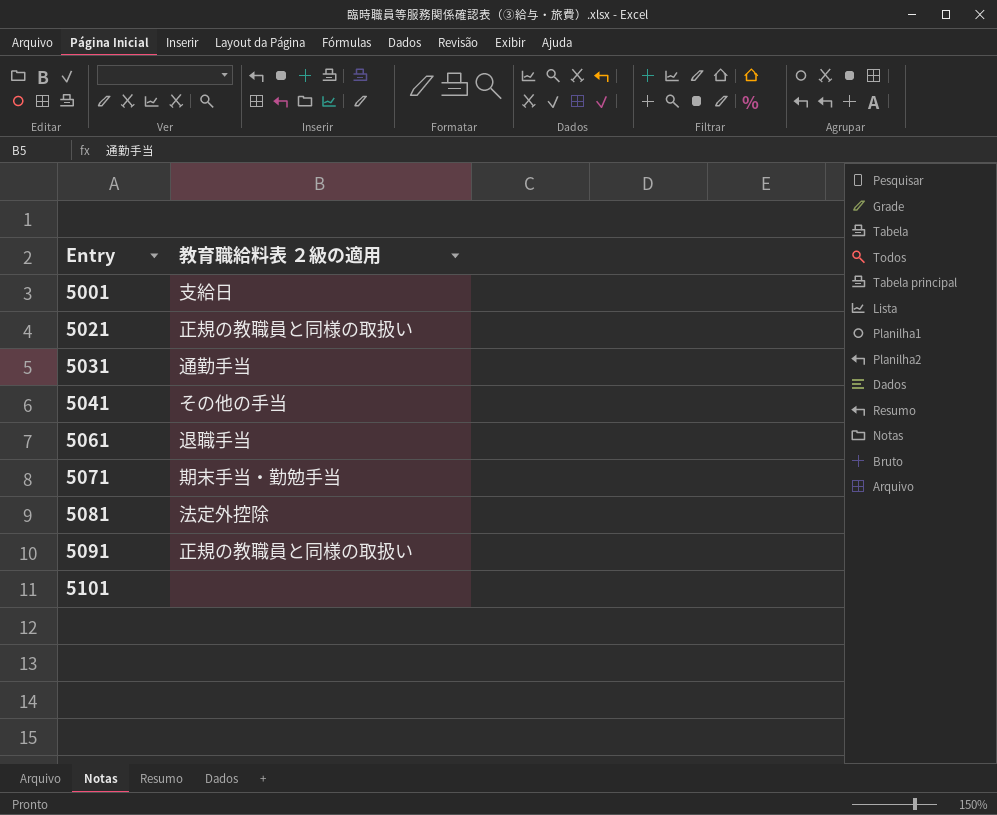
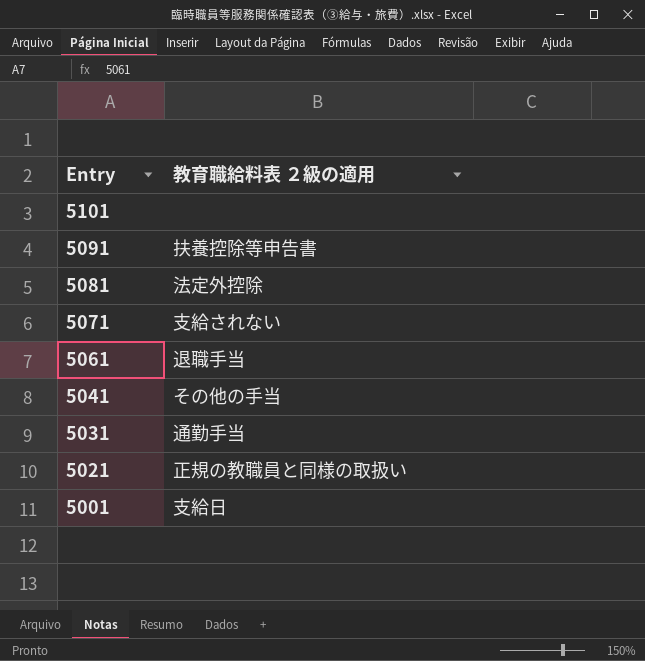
row order: Entry ascending -> Entry descending
5091 | 教育職給料表 ２級の適用: 正規の教職員と同様の取扱い -> 扶養控除等申告書
5071 | 教育職給料表 ２級の適用: 期末手当・勤勉手当 -> 支給されない

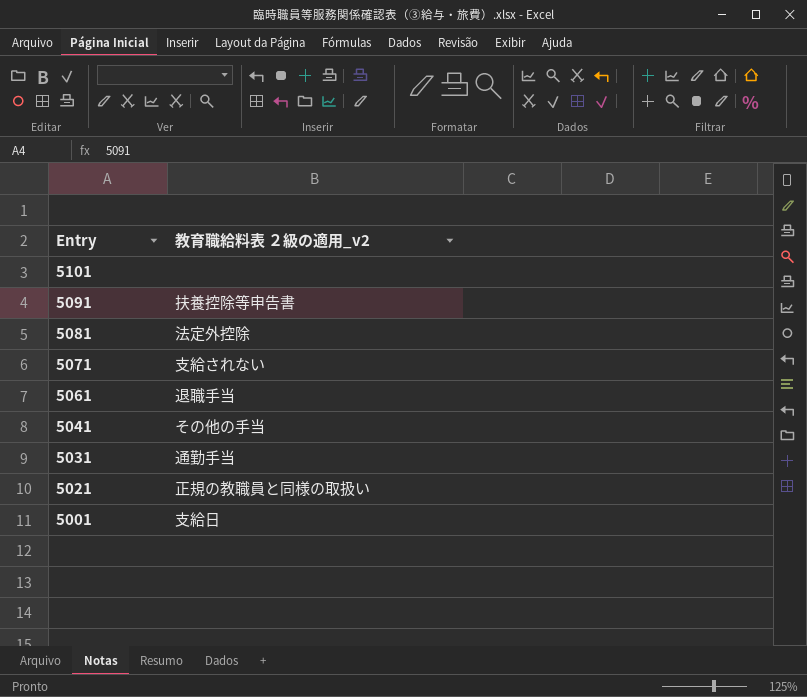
column name: 教育職給料表 ２級の適用 -> 教育職給料表 ２級の適用_v2

